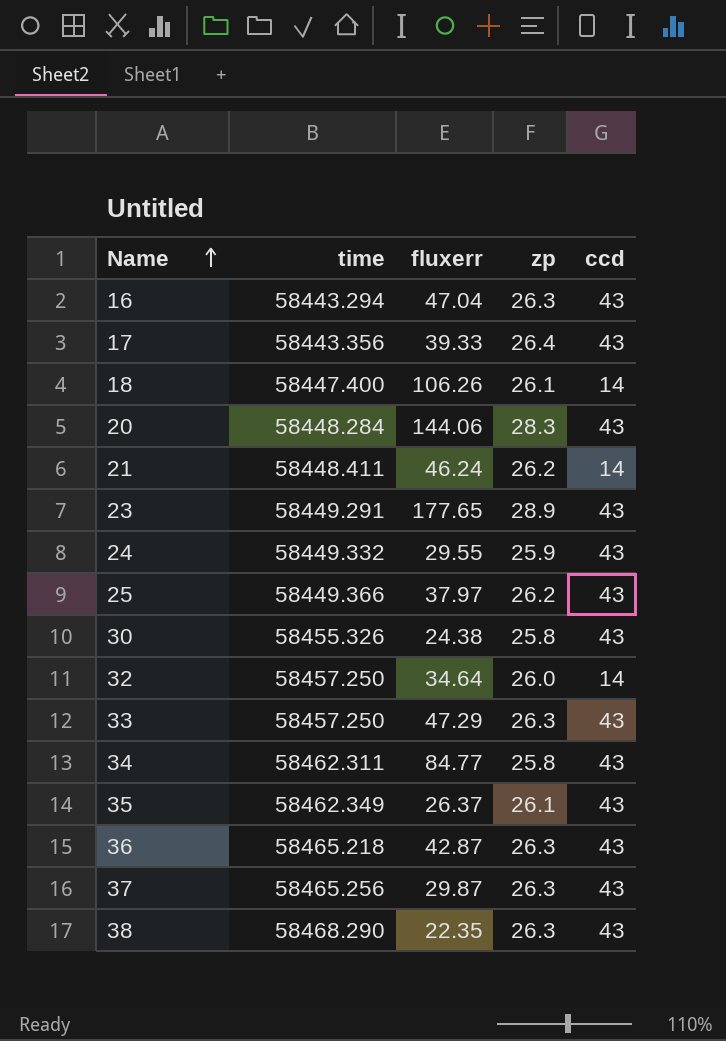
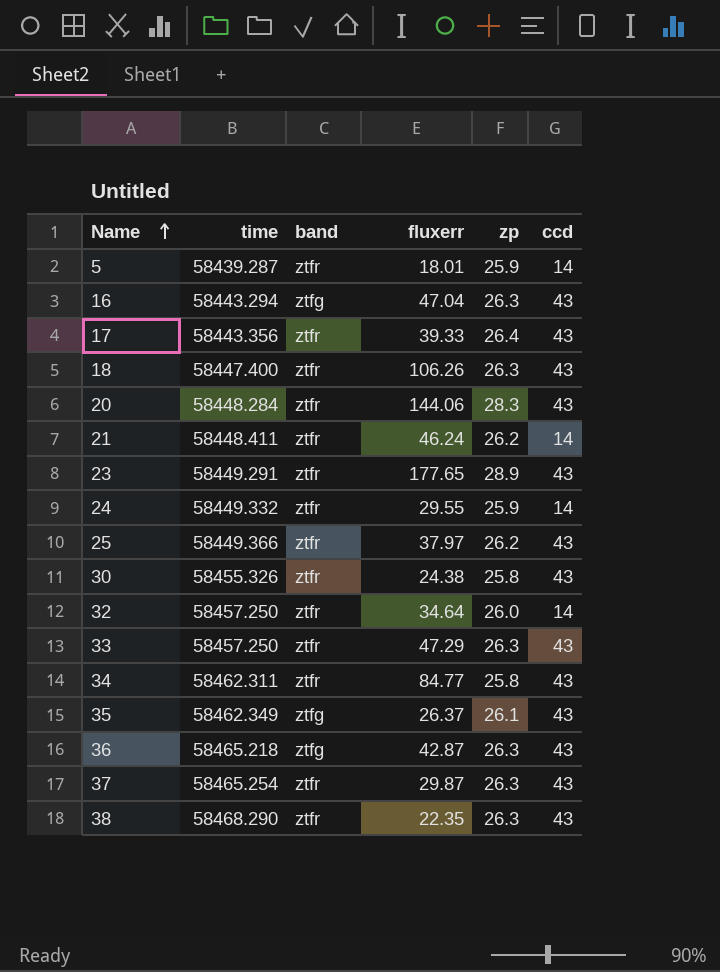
column band | position: none -> 3
row 5: none -> 58439.287 | ztfr | 18.01 | 25.9 | 14
18 | zp: 26.1 -> 26.3
18 | ccd: 14 -> 43
24 | ccd: 43 -> 14
37 | time: 58465.256 -> 58465.254

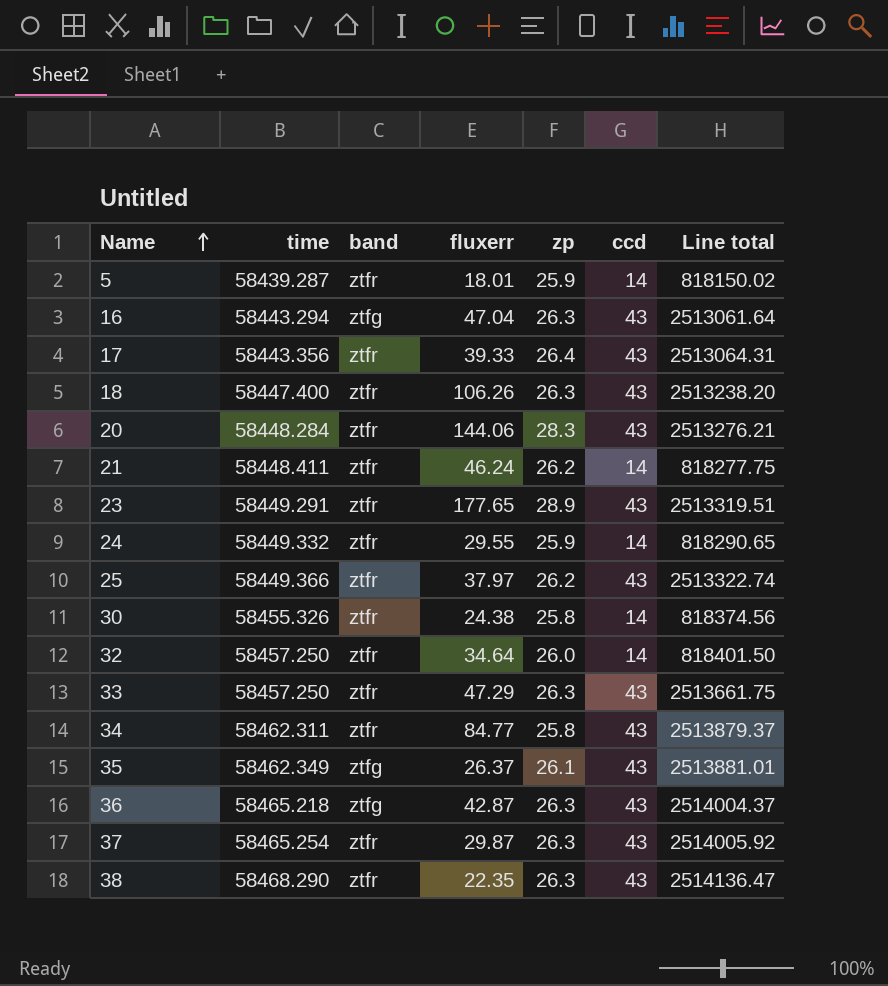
column Line total | formula: none -> [time] * [ccd]
30 | ccd: 43 -> 14

